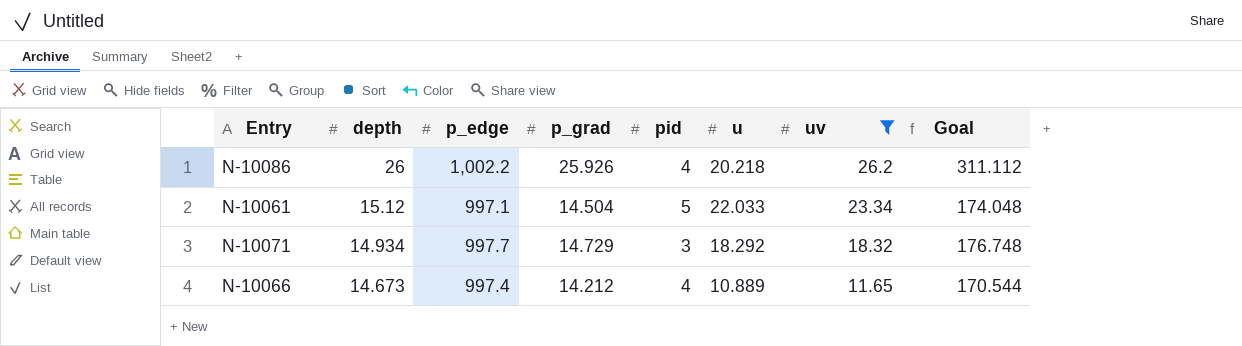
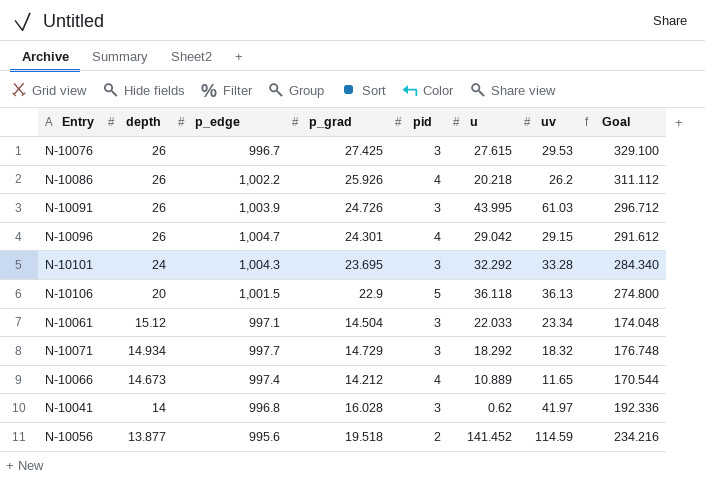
filter: uv <= 26.2 -> none
N-10061 | pid: 5 -> 3

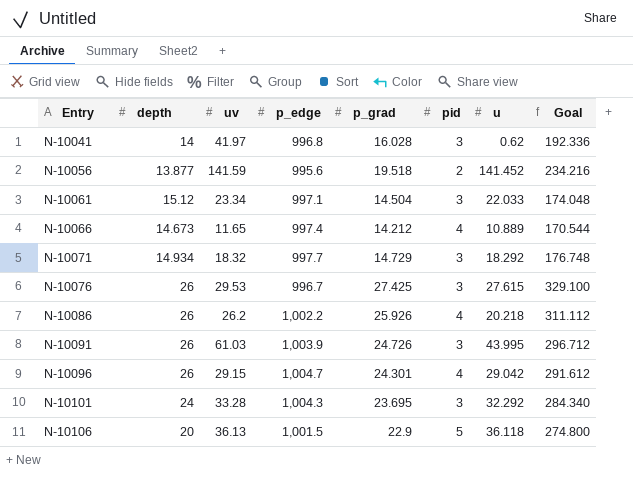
row order: depth descending -> Entry ascending
column uv | position: 7 -> 3
N-10056 | uv: 114.59 -> 141.59

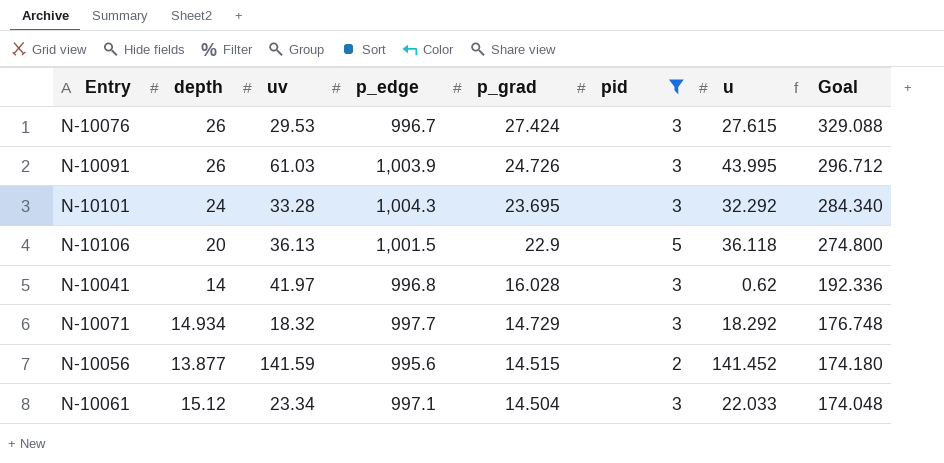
filter: none -> pid != 4
row order: Entry ascending -> p_grad descending
N-10076 | p_grad: 27.425 -> 27.424
N-10076 | Goal: 329.100 -> 329.088
N-10056 | p_grad: 19.518 -> 14.515
N-10056 | Goal: 234.216 -> 174.180

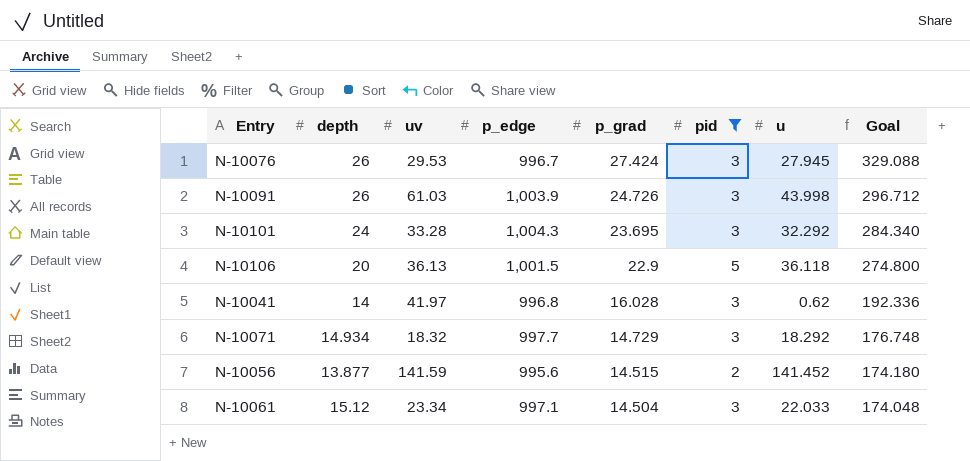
N-10076 | u: 27.615 -> 27.945
N-10091 | u: 43.995 -> 43.998

